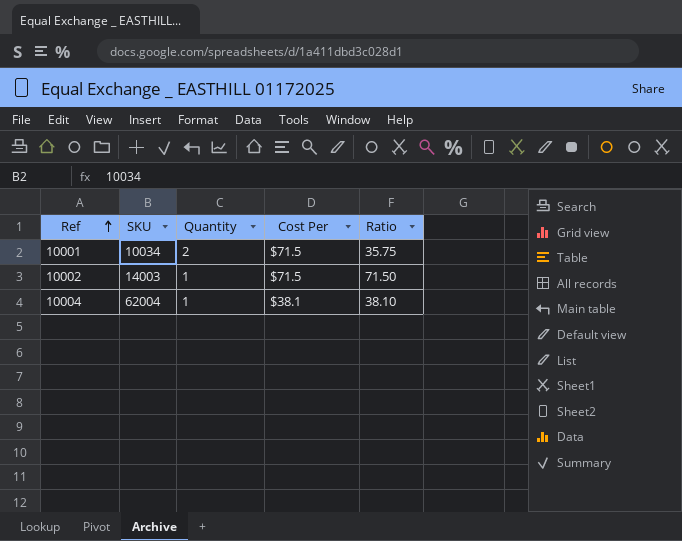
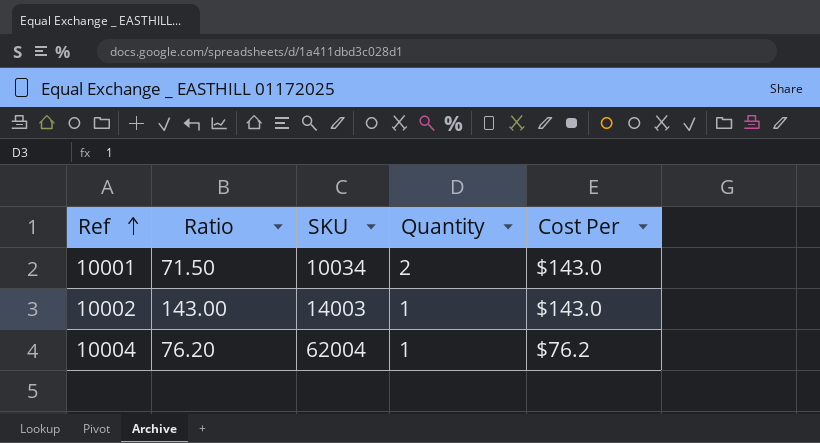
column Ratio | position: 5 -> 2
10001 | Ratio: 35.75 -> 71.50
10001 | Cost Per: $71.5 -> $143.0
10002 | Ratio: 71.50 -> 143.00
10002 | Cost Per: $71.5 -> $143.0
10004 | Ratio: 38.10 -> 76.20
10004 | Cost Per: $38.1 -> $76.2

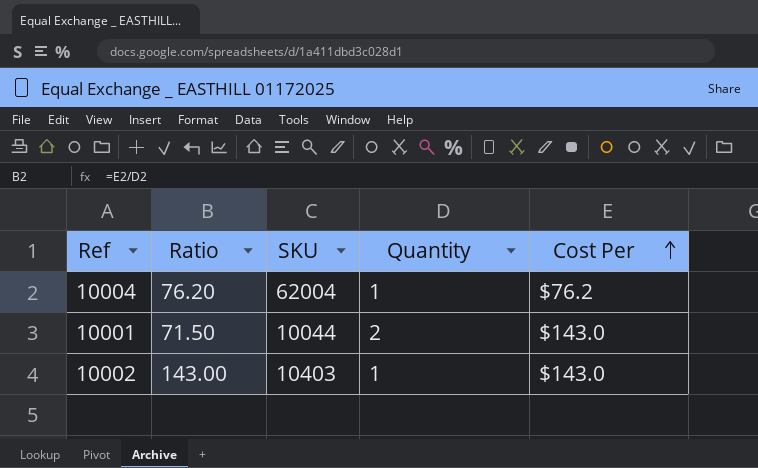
row order: Ref ascending -> Cost Per ascending
10001 | SKU: 10034 -> 10044
10002 | SKU: 14003 -> 10403

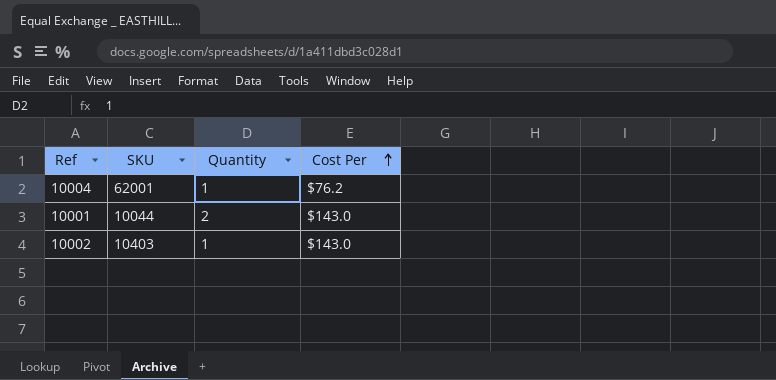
column Ratio | formula: [Cost Per] / [Quantity] -> none
10004 | SKU: 62004 -> 62001

